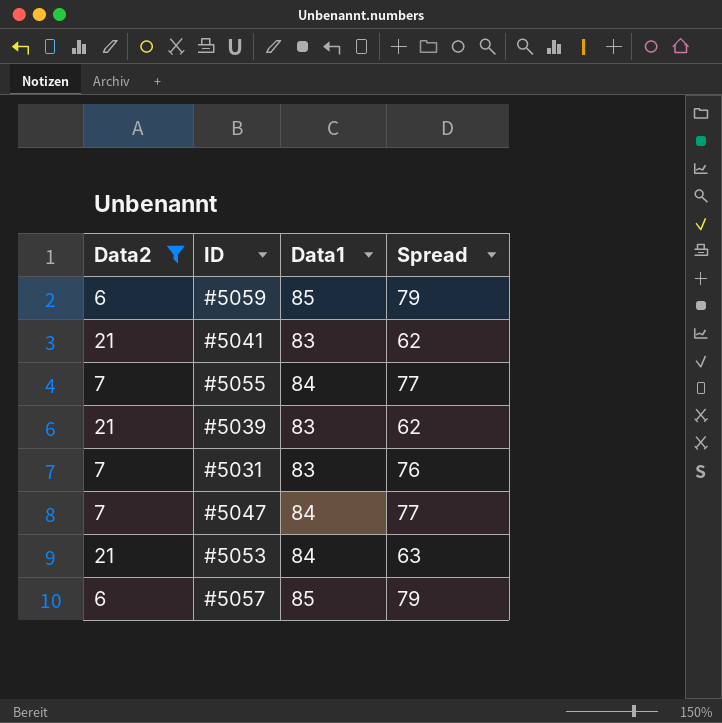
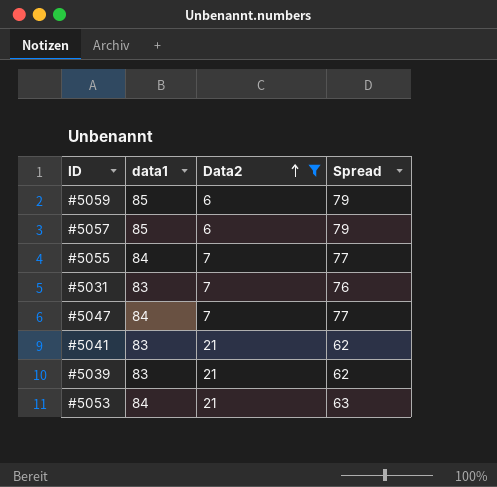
row order: none -> Data2 ascending
column name: Data1 -> data1
column Data2 | position: 1 -> 3

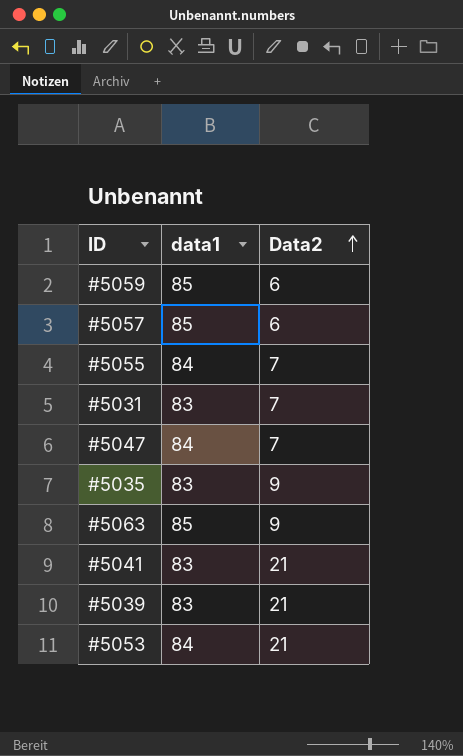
filter: Data2 != 9 -> none
column Spread | formula: [data1] - [Data2] -> none

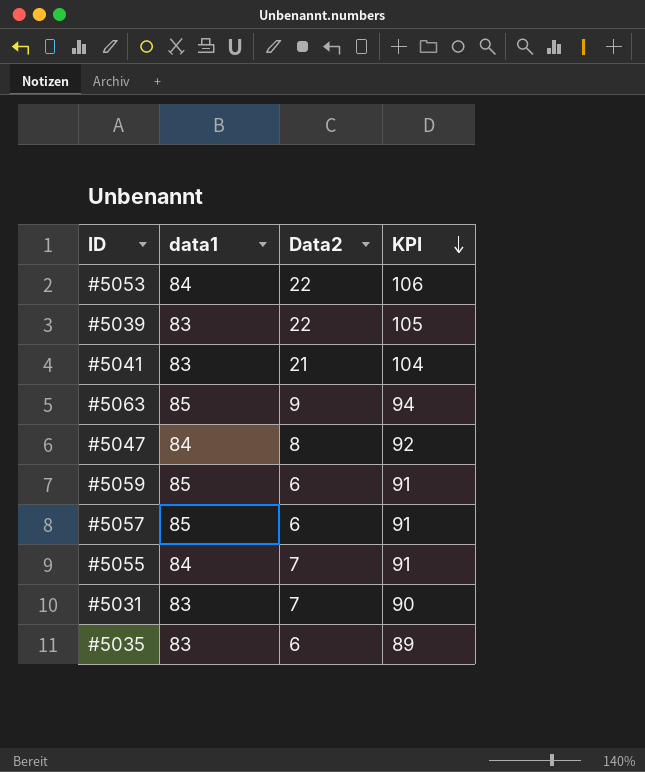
row order: Data2 ascending -> KPI descending
column KPI | formula: none -> [data1] + [Data2]
#5053 | Data2: 21 -> 22
#5039 | Data2: 21 -> 22
#5047 | Data2: 7 -> 8
#5035 | Data2: 9 -> 6

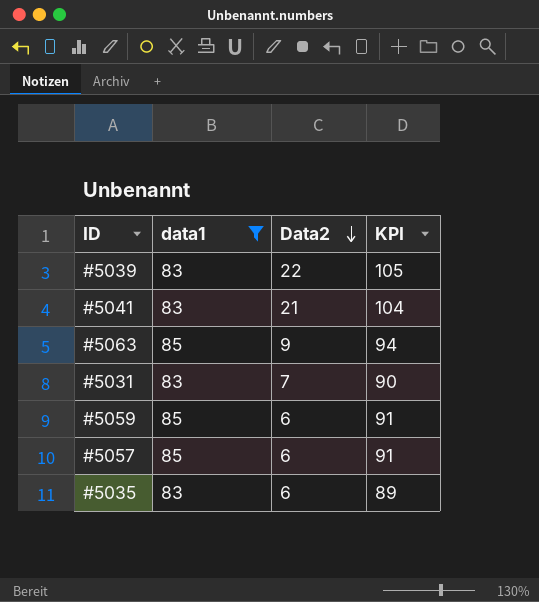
filter: none -> data1 != 84
row order: KPI descending -> Data2 descending

